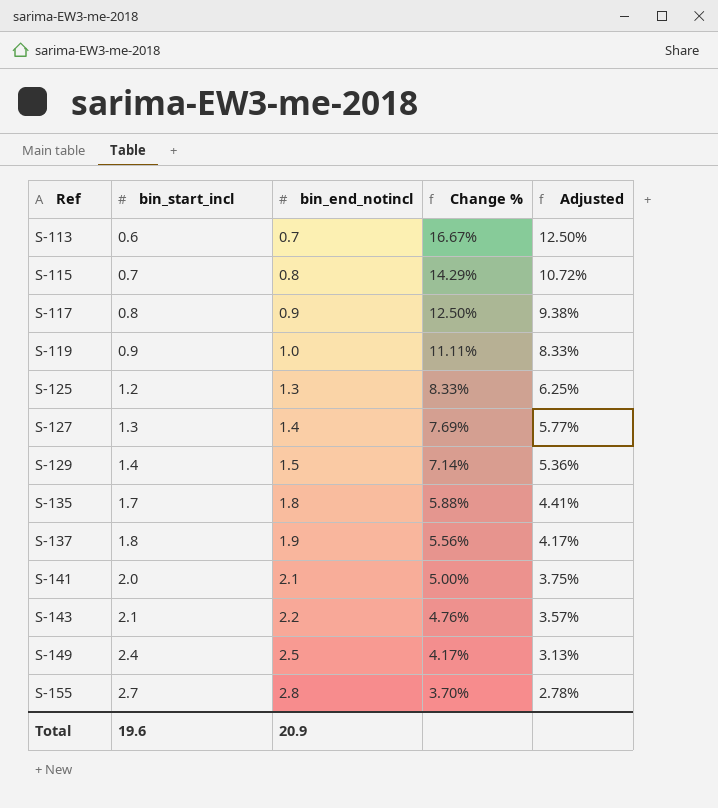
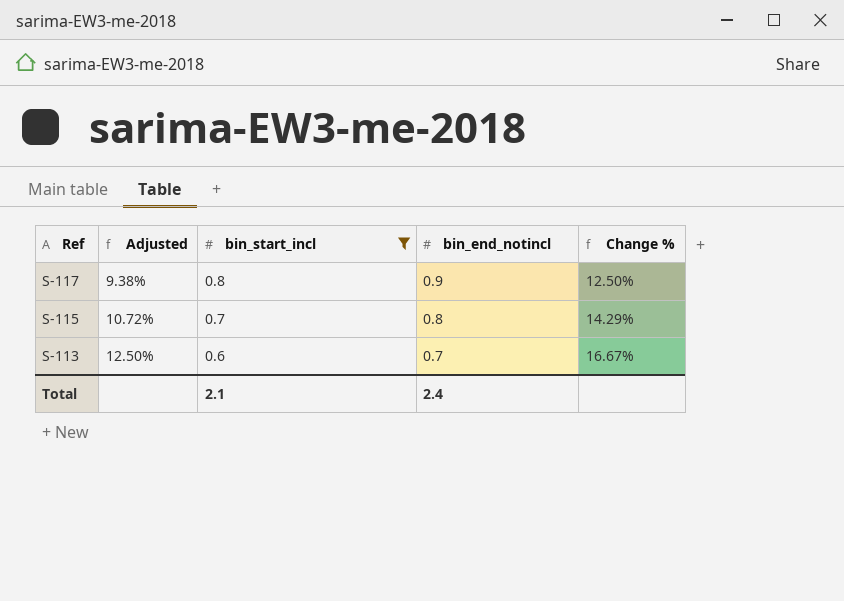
filter: none -> bin_start_incl <= 0.8
row order: Ref ascending -> Ref descending
column Adjusted | position: 5 -> 2
Total | bin_start_incl: 19.6 -> 2.1
Total | bin_end_notincl: 20.9 -> 2.4

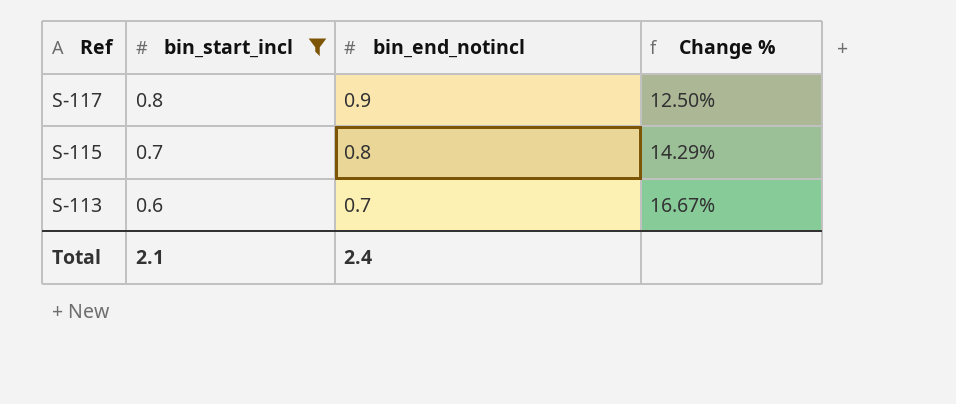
column Adjusted | formula: [Change %] * 0.75 -> none

